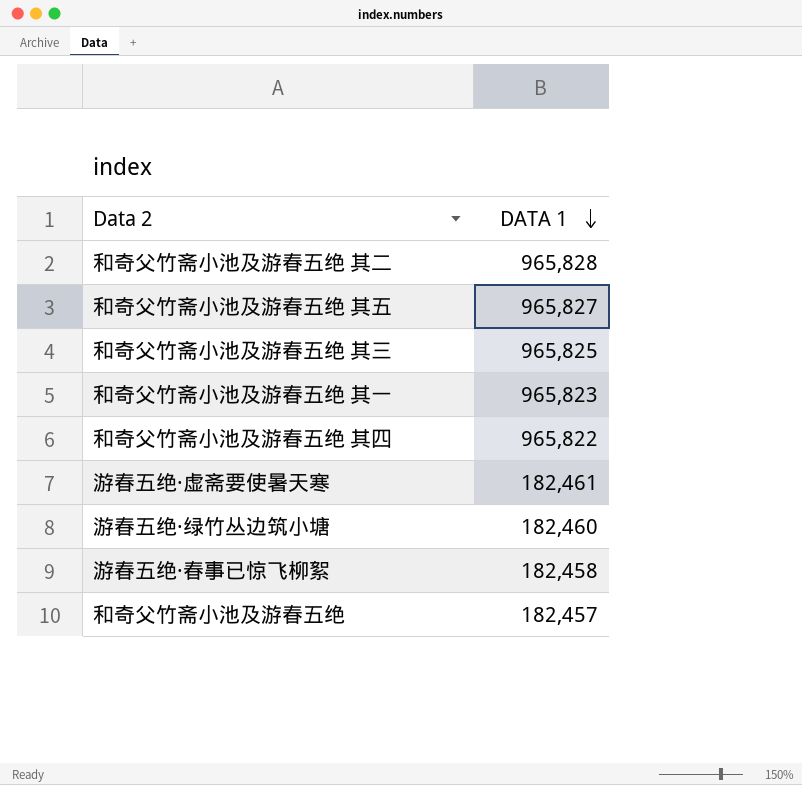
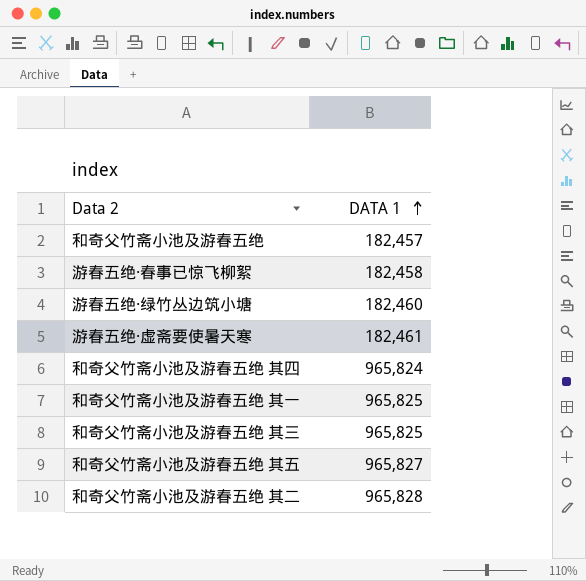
row order: DATA 1 descending -> DATA 1 ascending
和奇父竹斋小池及游春五绝 其四 | DATA 1: 965,822 -> 965,824
和奇父竹斋小池及游春五绝 其一 | DATA 1: 965,823 -> 965,825

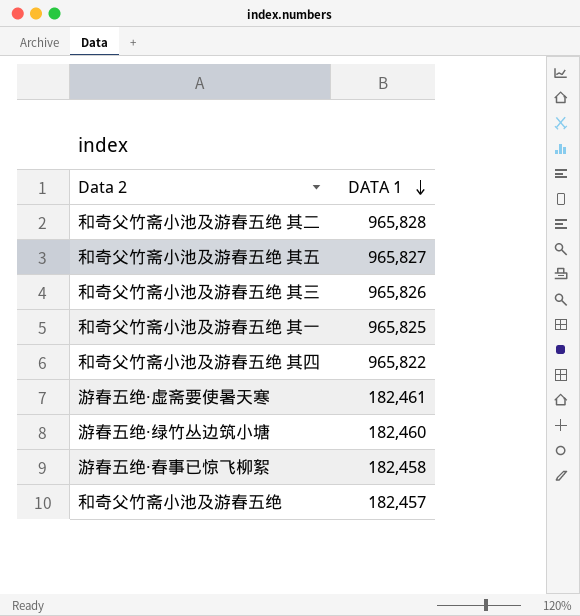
row order: DATA 1 ascending -> DATA 1 descending
和奇父竹斋小池及游春五绝 其三 | DATA 1: 965,825 -> 965,826
和奇父竹斋小池及游春五绝 其四 | DATA 1: 965,824 -> 965,822

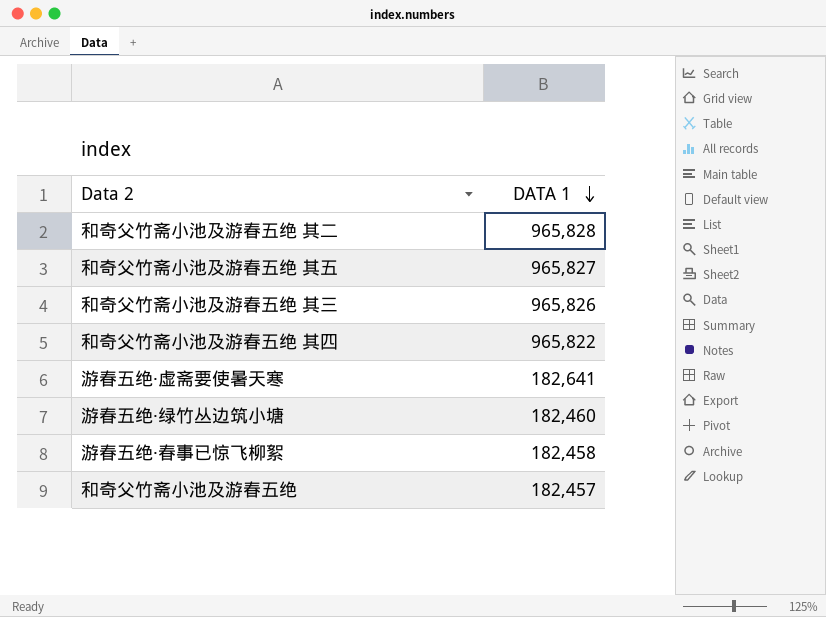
row 和奇父竹斋小池及游春五绝 其一: 965,825 -> none
游春五绝·虚斋要使暑天寒 | DATA 1: 182,461 -> 182,641

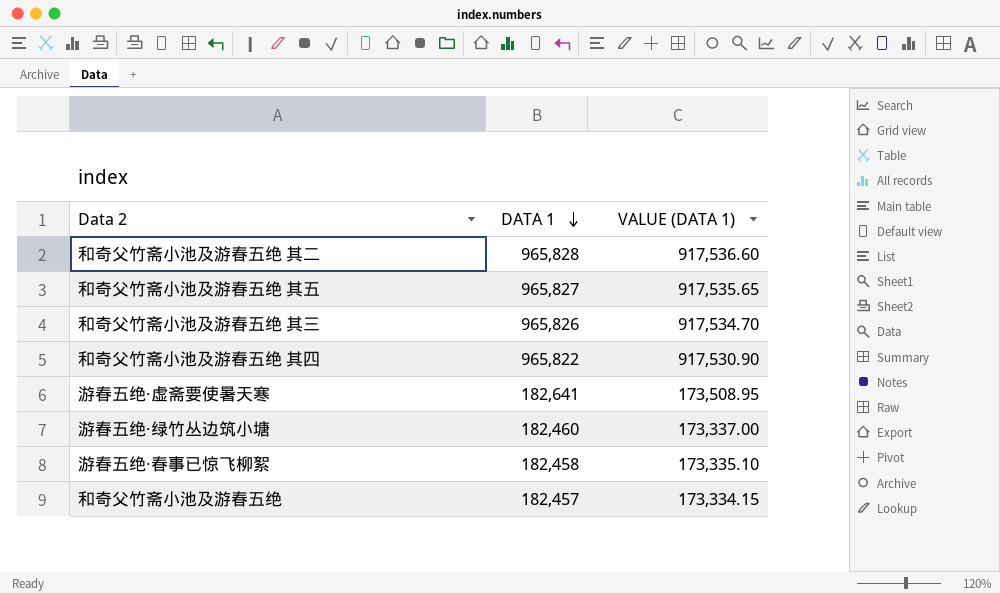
column VALUE (DATA 1) | formula: none -> [DATA 1] * 0.95

